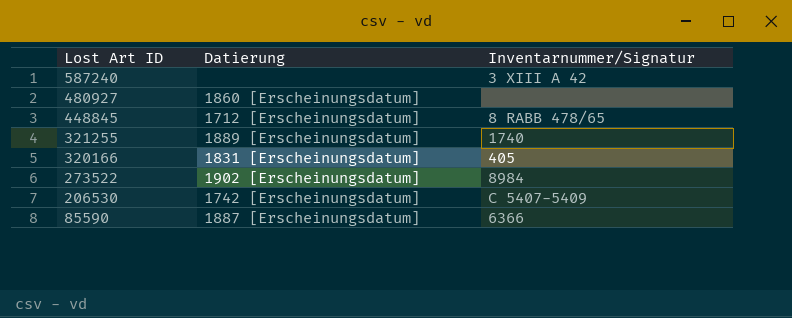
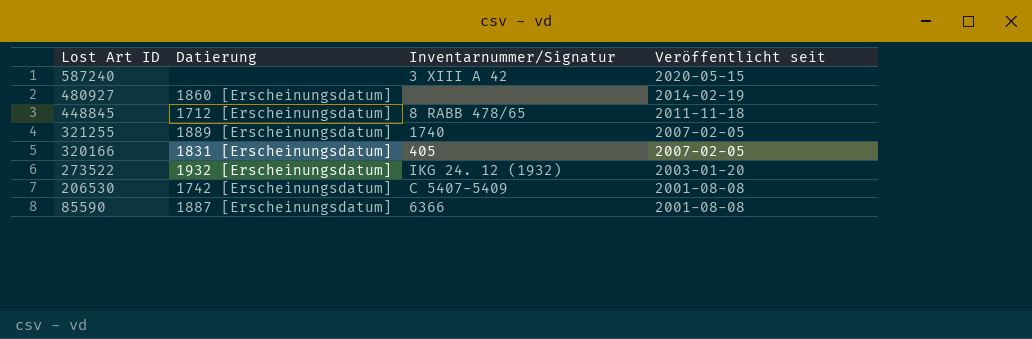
column Veröffentlicht seit | position: none -> 4
273522 | Datierung: 1902 [Erscheinungsdatum] -> 1932 [Erscheinungsdatum]
273522 | Inventarnummer/Signatur: 8984 -> IKG 24. 12 (1932)

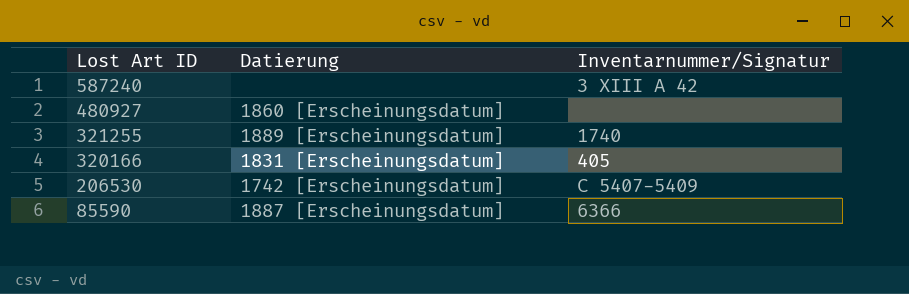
column Veröffentlicht seit | position: 4 -> none
row 448845: 1712 [Erscheinungsdatum] | 8 RABB 478/65 | 2011-11-18 -> none
row 273522: 1932 [Erscheinungsdatum] | IKG 24. 12 (1932) | 2003-01-20 -> none

